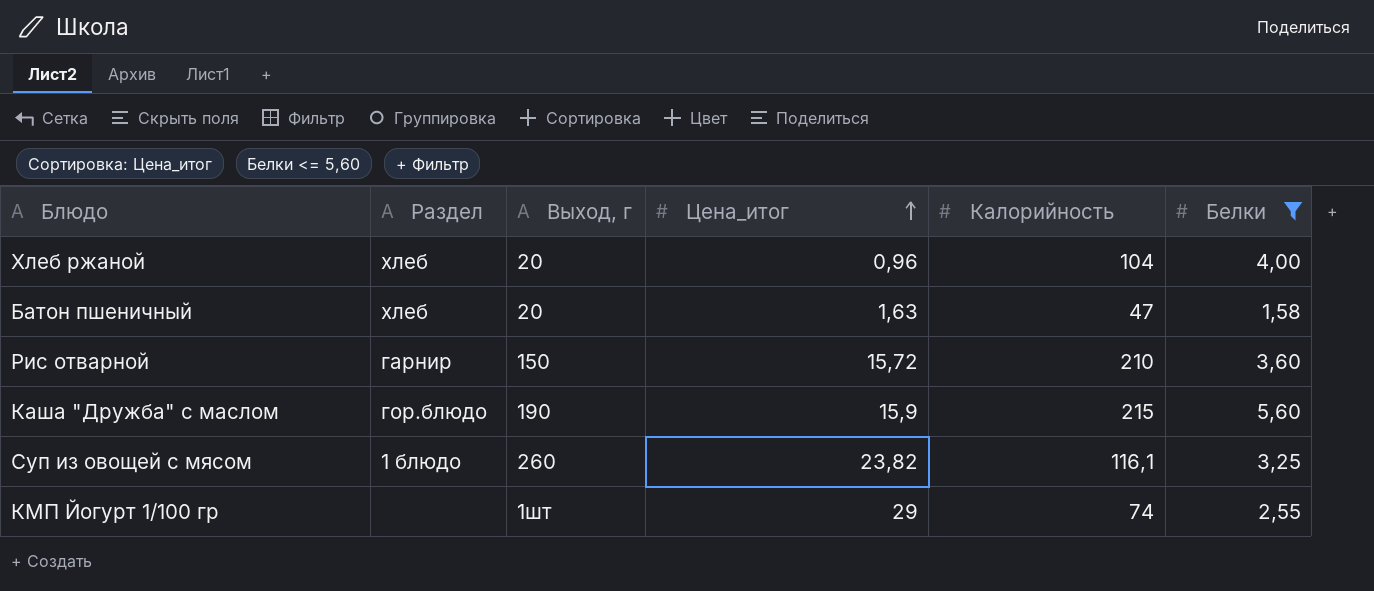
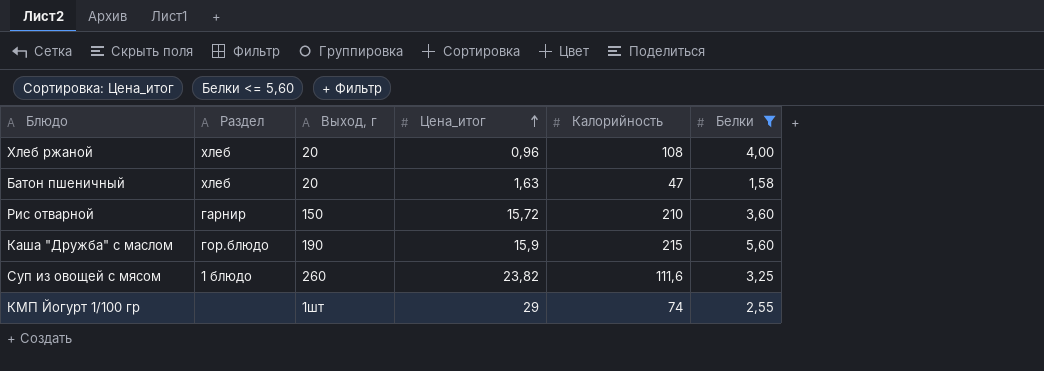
Хлеб ржаной | Калорийность: 104 -> 108
Суп из овощей с мясом | Калорийность: 116,1 -> 111,6

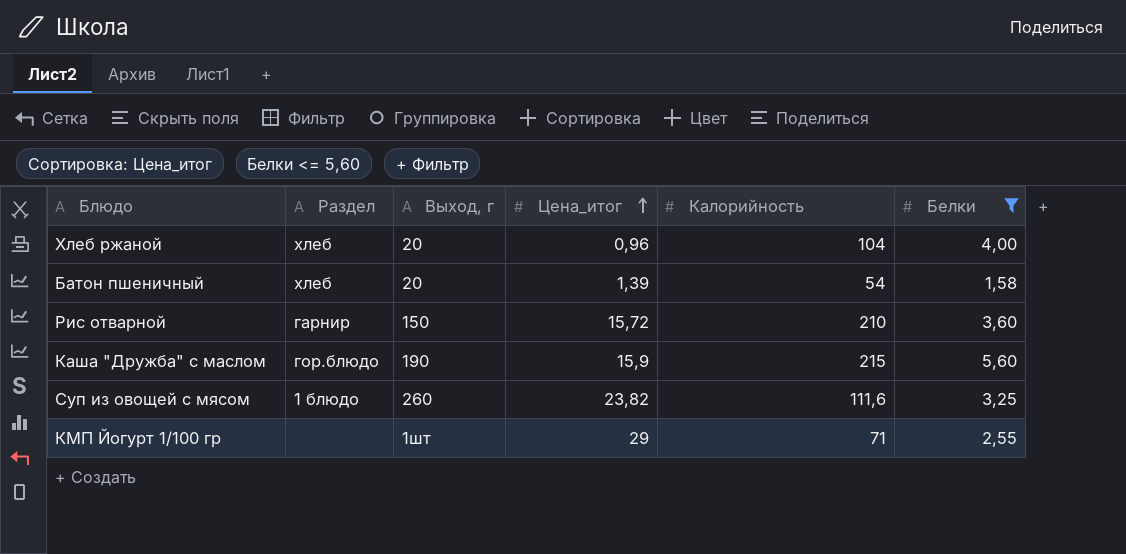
Хлеб ржаной | Калорийность: 108 -> 104
Батон пшеничный | Цена_итог: 1,63 -> 1,39
Батон пшеничный | Калорийность: 47 -> 54
КМП Йогурт 1/100 гр | Калорийность: 74 -> 71

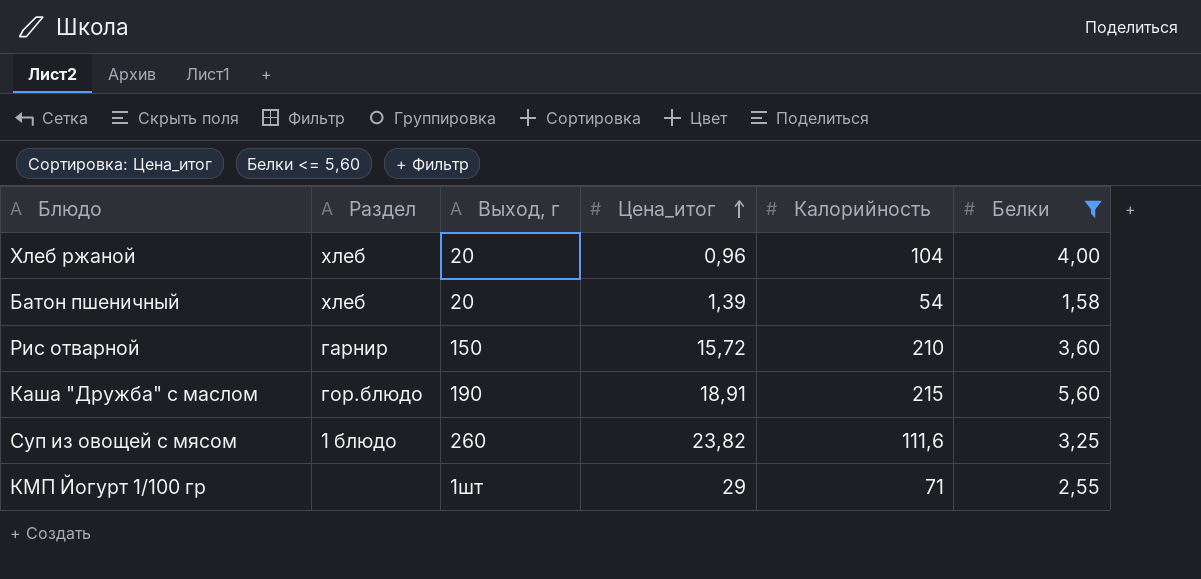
Каша "Дружба" с маслом | Цена_итог: 15,9 -> 18,91

